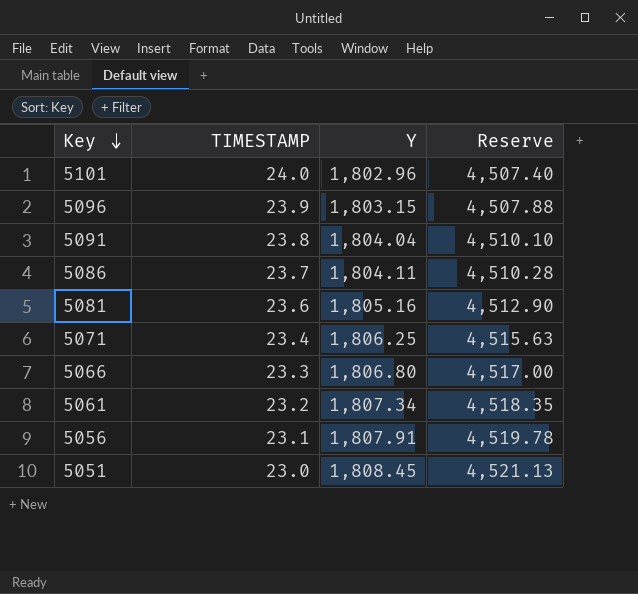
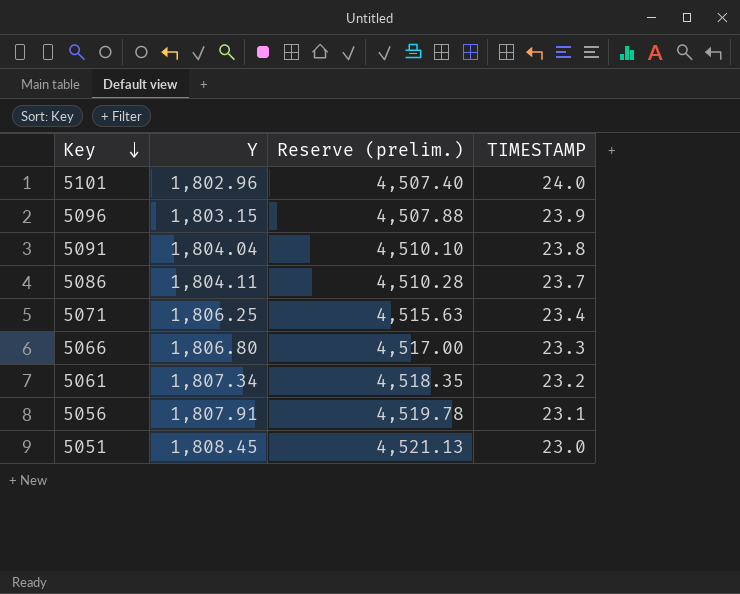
column name: Reserve -> Reserve (prelim.)
column TIMESTAMP | position: 2 -> 4
row 5081: 23.6 | 1,805.16 | 4,512.90 -> none

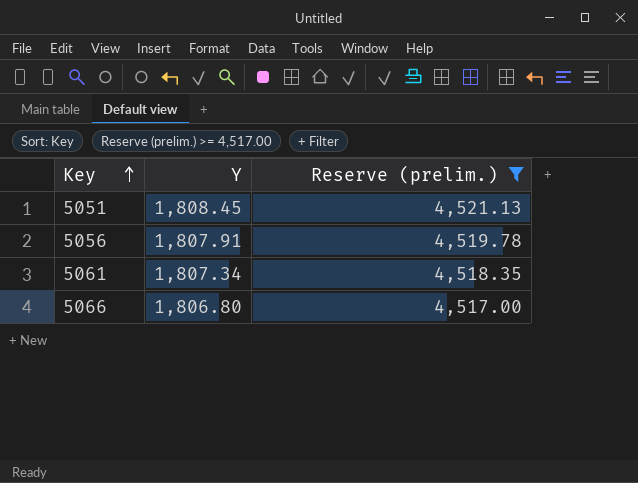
filter: none -> Reserve (prelim.) >= 4,517.00
row order: Key descending -> Key ascending
column TIMESTAMP | position: 4 -> none

